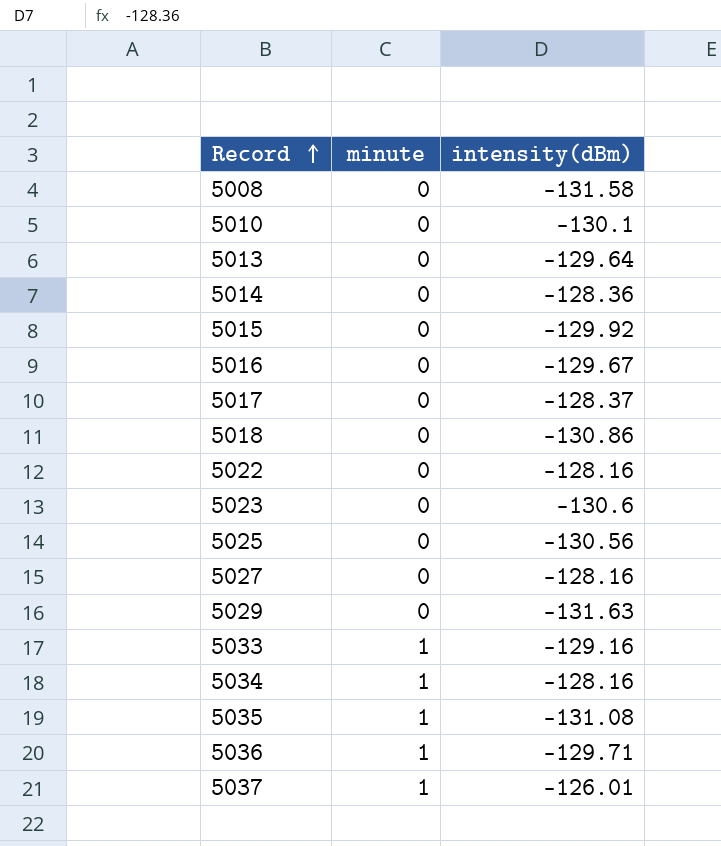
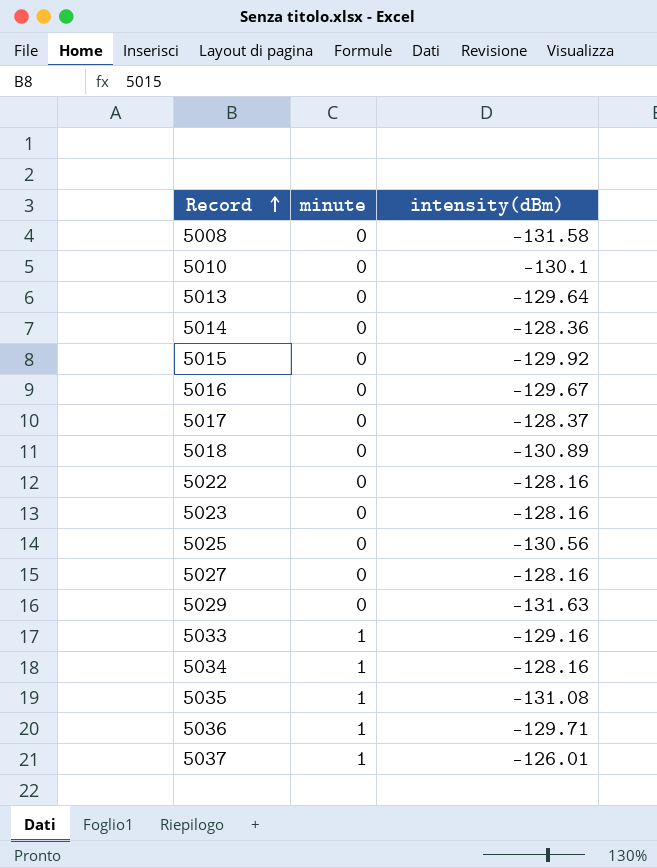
5018 | intensity(dBm): -130.86 -> -130.89
5023 | intensity(dBm): -130.6 -> -128.16

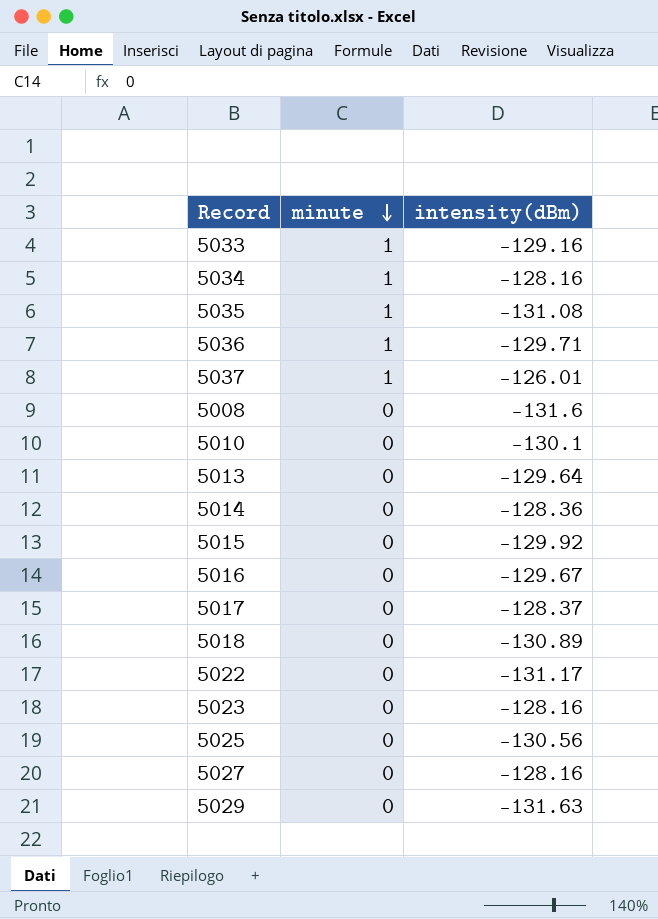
row order: Record ascending -> minute descending
5008 | intensity(dBm): -131.58 -> -131.6
5022 | intensity(dBm): -128.16 -> -131.17

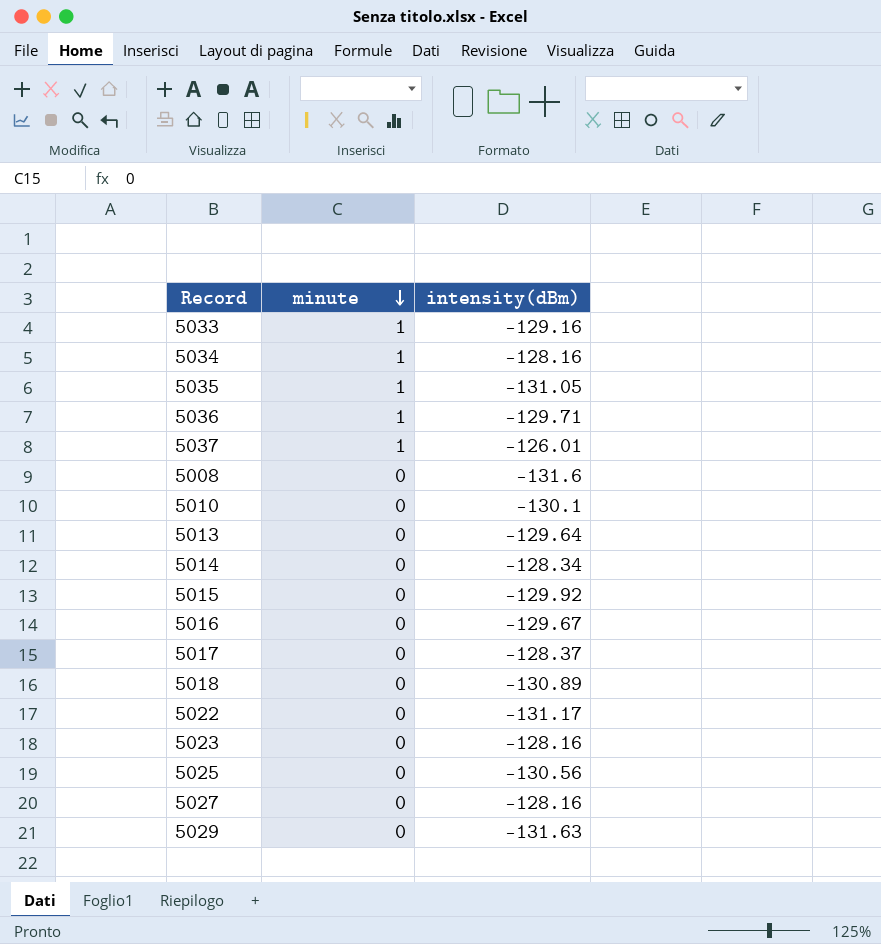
5035 | intensity(dBm): -131.08 -> -131.05
5014 | intensity(dBm): -128.36 -> -128.34

